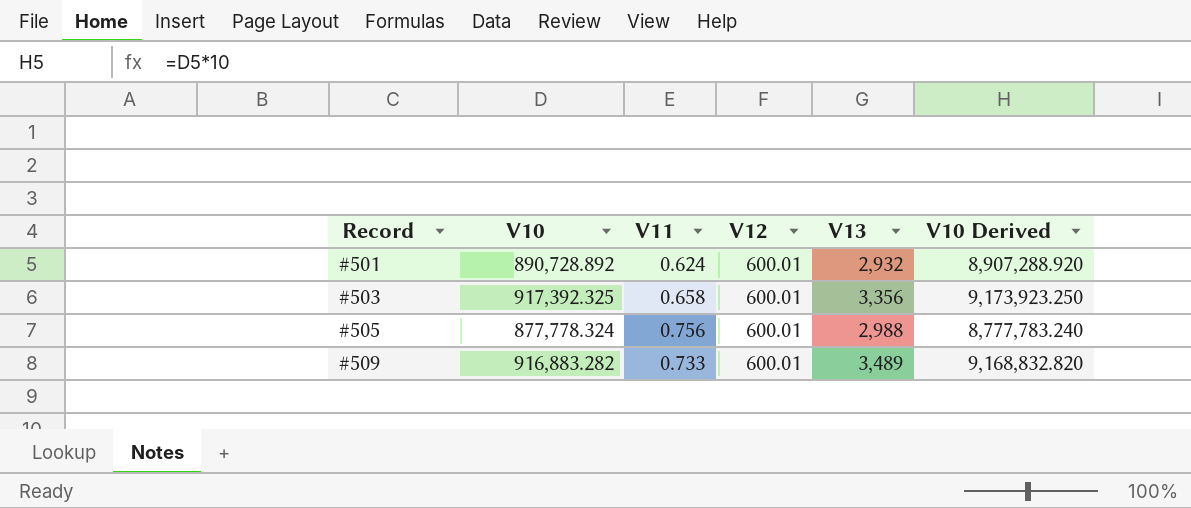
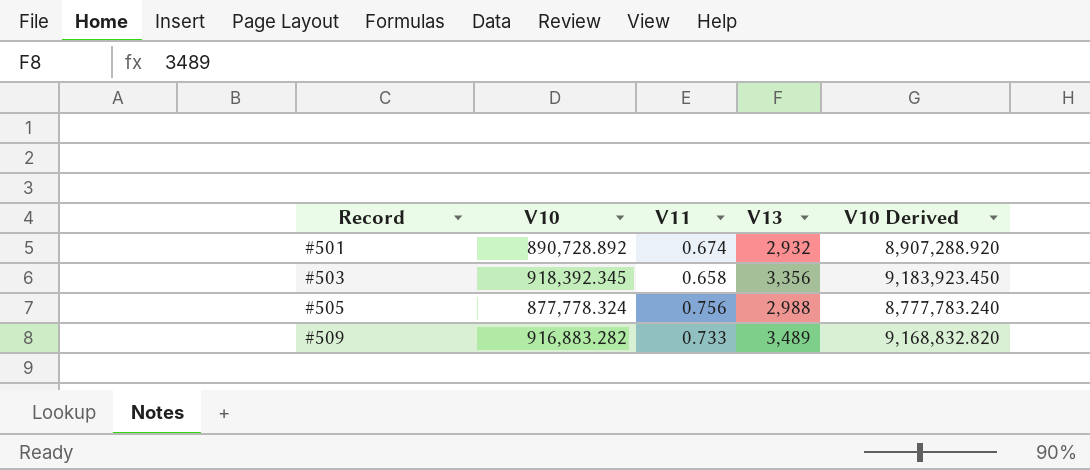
column V12 | position: 4 -> none
#501 | V11: 0.624 -> 0.674
#503 | V10: 917,392.325 -> 918,392.345
#503 | V10 Derived: 9,173,923.250 -> 9,183,923.450

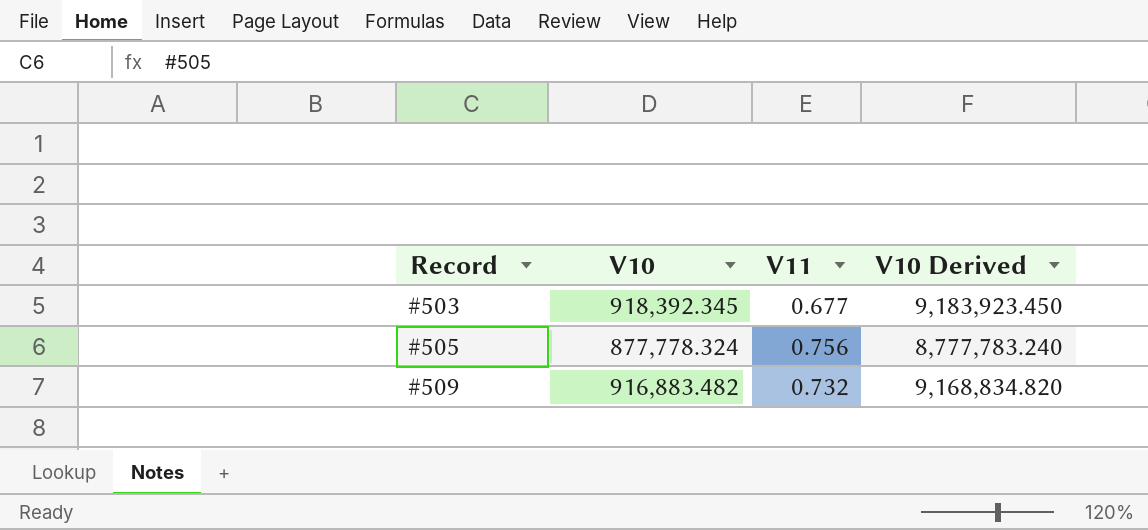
column V13 | position: 4 -> none
row #501: 890,728.892 | 0.674 | 2,932 | 8,907,288.920 -> none
#503 | V11: 0.658 -> 0.677
#509 | V10: 916,883.282 -> 916,883.482
#509 | V11: 0.733 -> 0.732
#509 | V10 Derived: 9,168,832.820 -> 9,168,834.820

